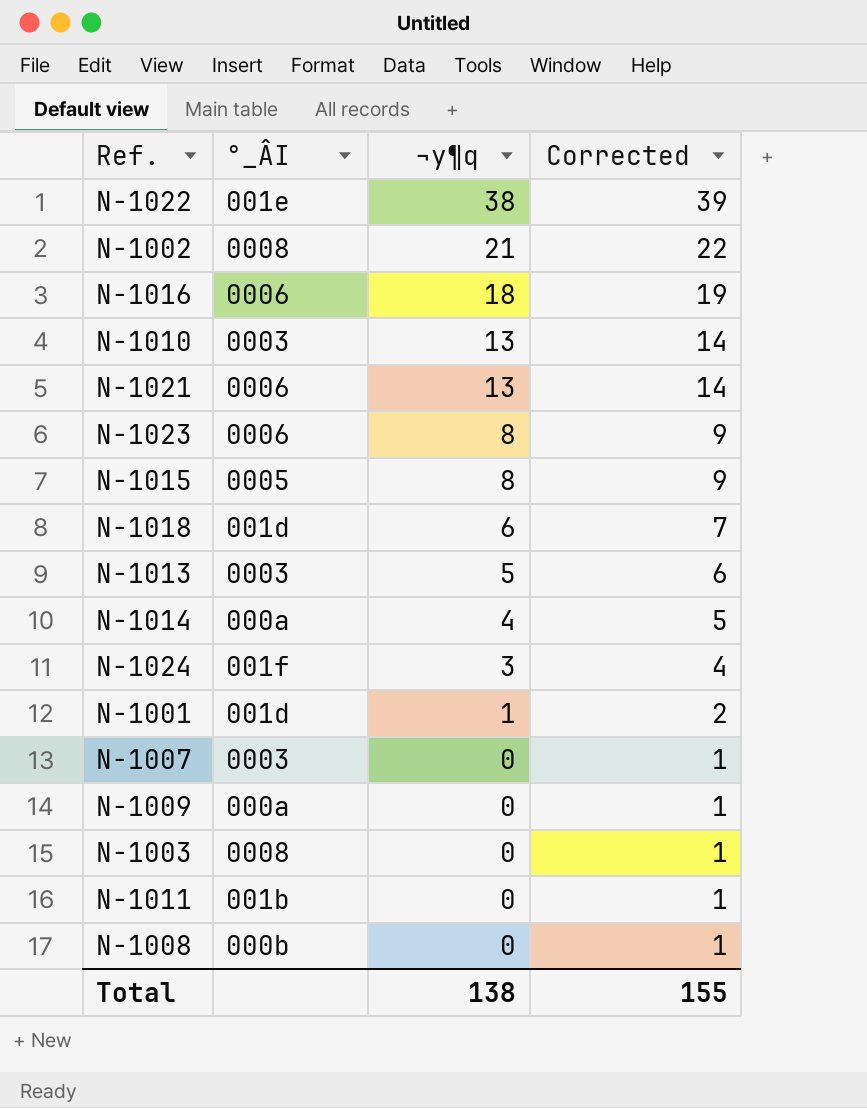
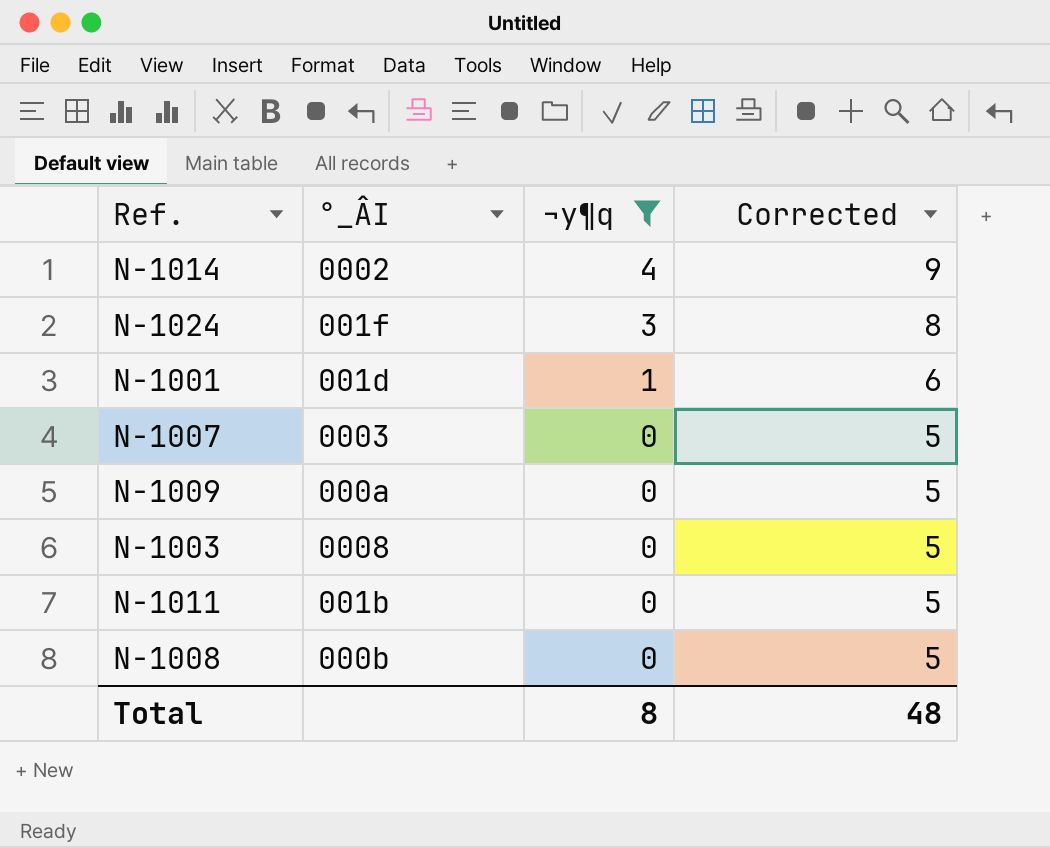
filter: none -> ¬y¶q <= 4
column Corrected | formula: [¬y¶q] + 1 -> [¬y¶q] + 5
N-1014 | °_ÂI: 000a -> 0002
Total | ¬y¶q: 138 -> 8
Total | Corrected: 155 -> 48

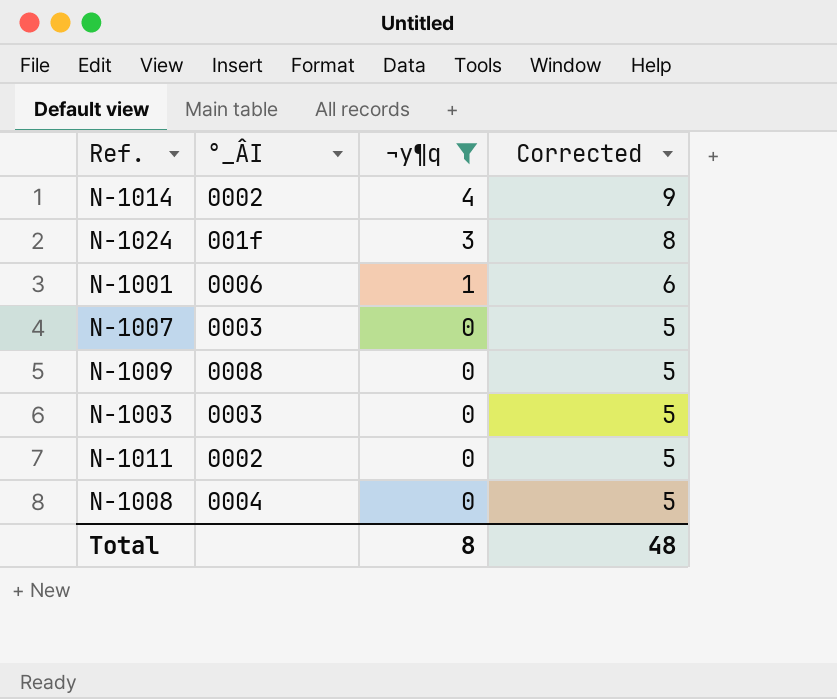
N-1001 | °_ÂI: 001d -> 0006
N-1009 | °_ÂI: 000a -> 0008
N-1003 | °_ÂI: 0008 -> 0003
N-1011 | °_ÂI: 001b -> 0002
N-1008 | °_ÂI: 000b -> 0004

